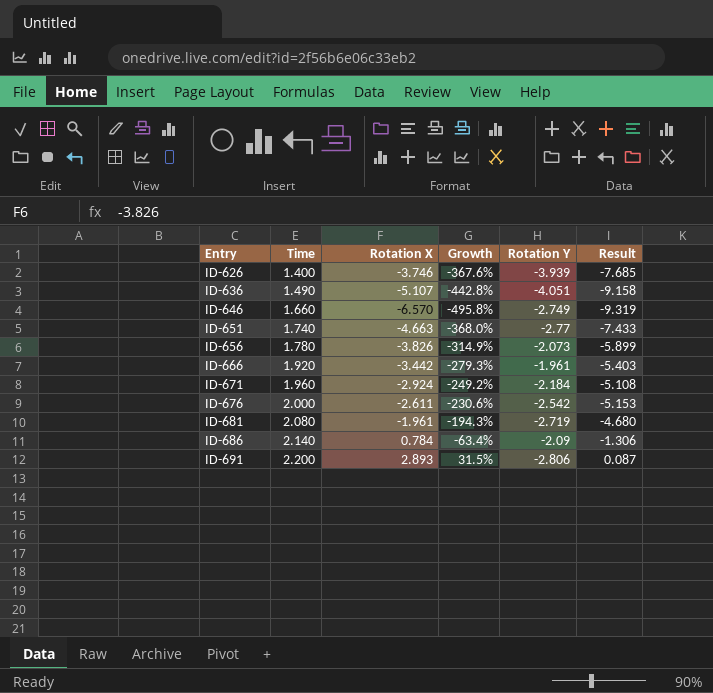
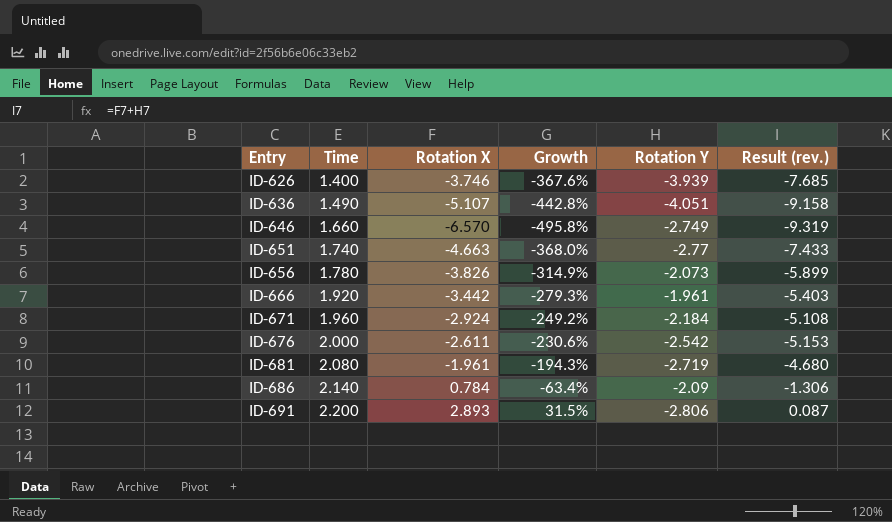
column name: Result -> Result (rev.)

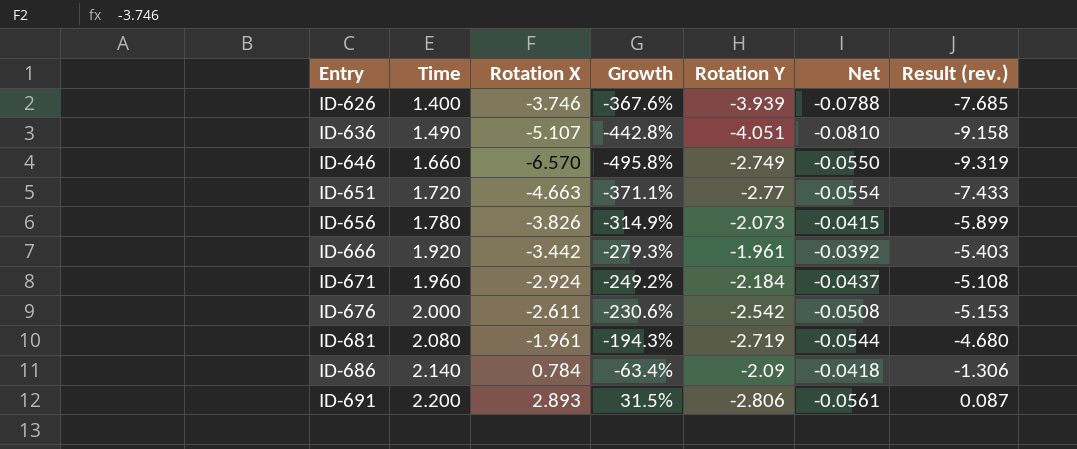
column Net | formula: none -> [Rotation Y] * 0.02
ID-651 | Time: 1.740 -> 1.720
ID-651 | Growth: -368.0% -> -371.1%

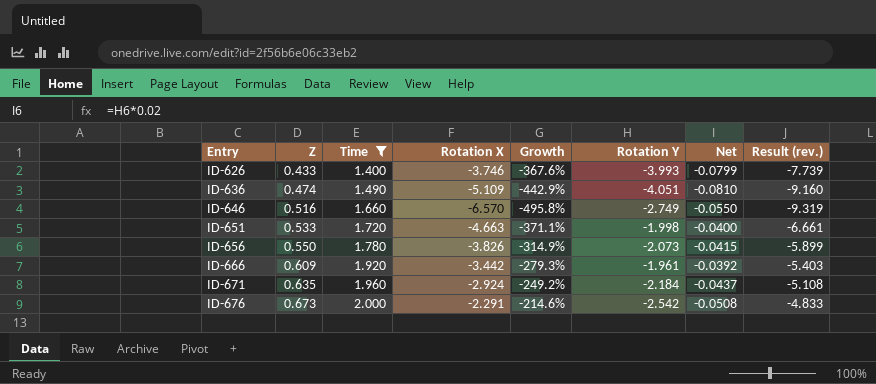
filter: none -> Time <= 2.000
column Z | position: none -> 2
ID-626 | Rotation Y: -3.939 -> -3.993
ID-626 | Net: -0.0788 -> -0.0799
ID-626 | Result (rev.): -7.685 -> -7.739
ID-636 | Rotation X: -5.107 -> -5.109
ID-636 | Growth: -442.8% -> -442.9%
ID-636 | Result (rev.): -9.158 -> -9.160
ID-651 | Rotation Y: -2.77 -> -1.998
ID-651 | Net: -0.0554 -> -0.0400
ID-651 | Result (rev.): -7.433 -> -6.661
ID-676 | Rotation X: -2.611 -> -2.291
ID-676 | Growth: -230.6% -> -214.6%
ID-676 | Result (rev.): -5.153 -> -4.833

